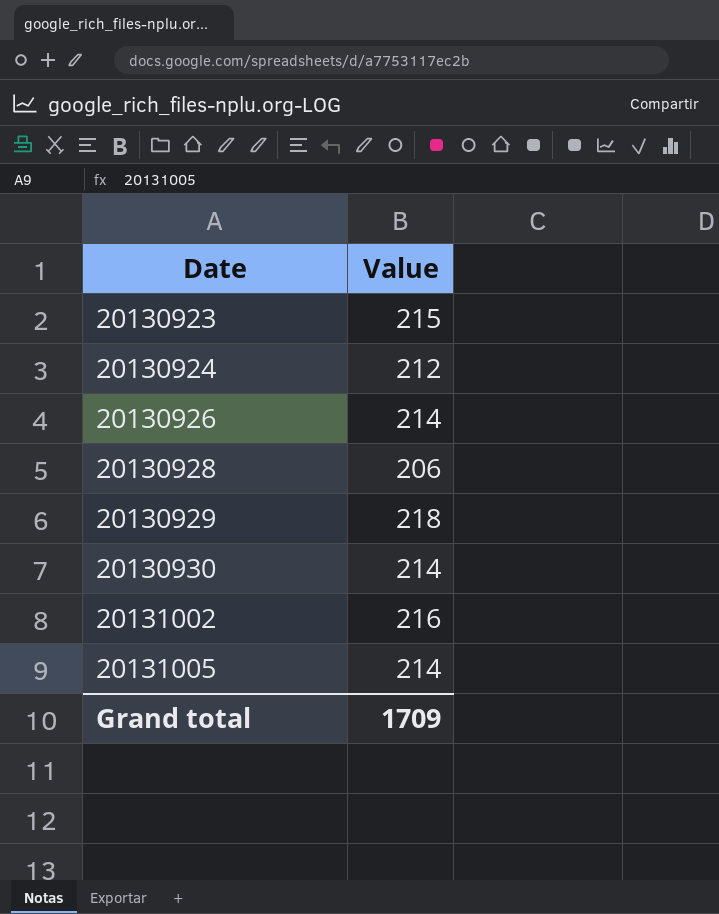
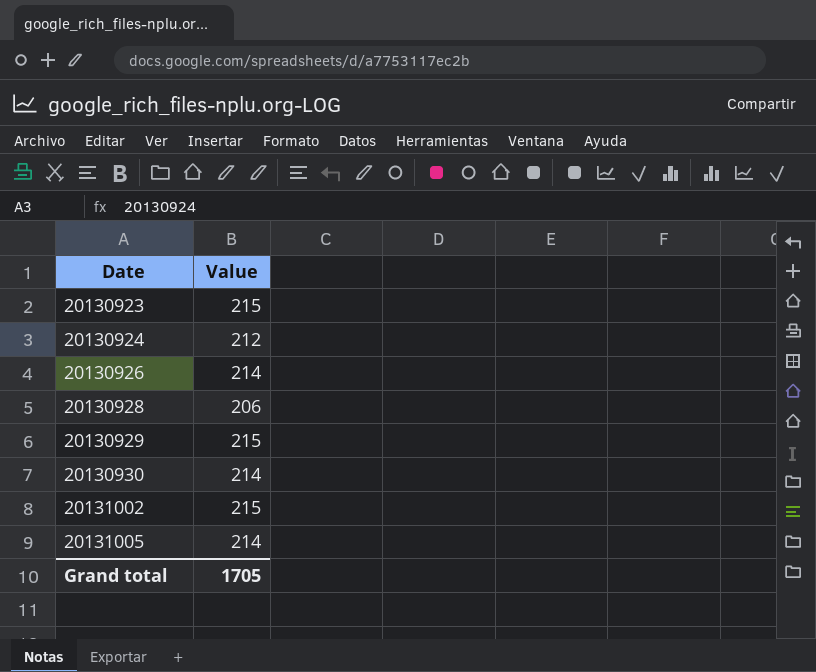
20130929 | Value: 218 -> 215
20131002 | Value: 216 -> 215
Grand total | Value: 1709 -> 1705

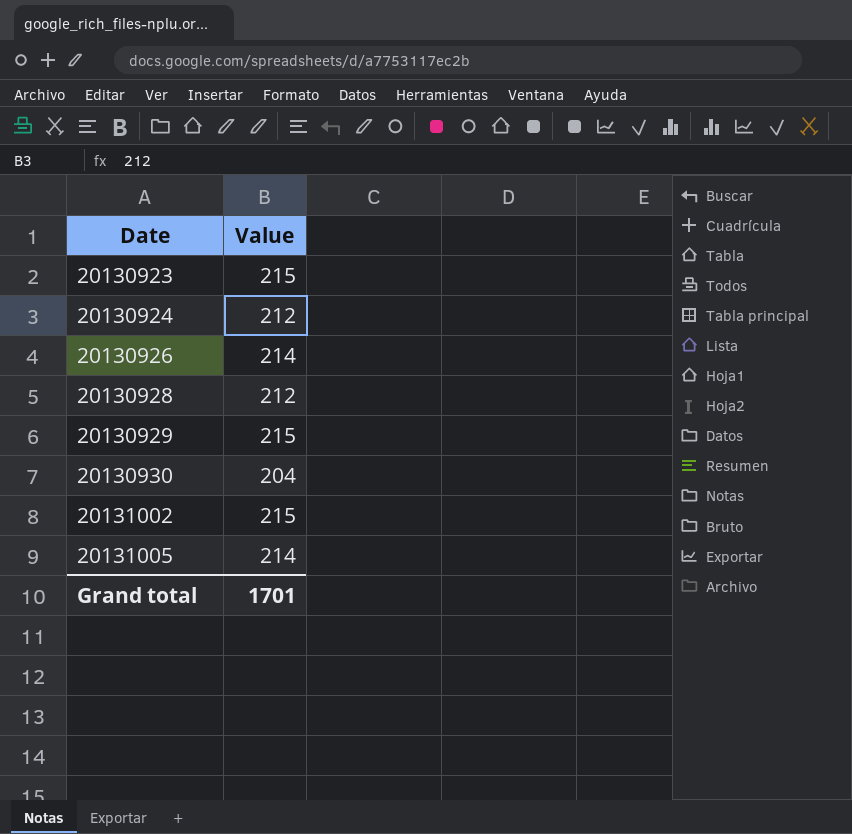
20130928 | Value: 206 -> 212
20130930 | Value: 214 -> 204
Grand total | Value: 1705 -> 1701

